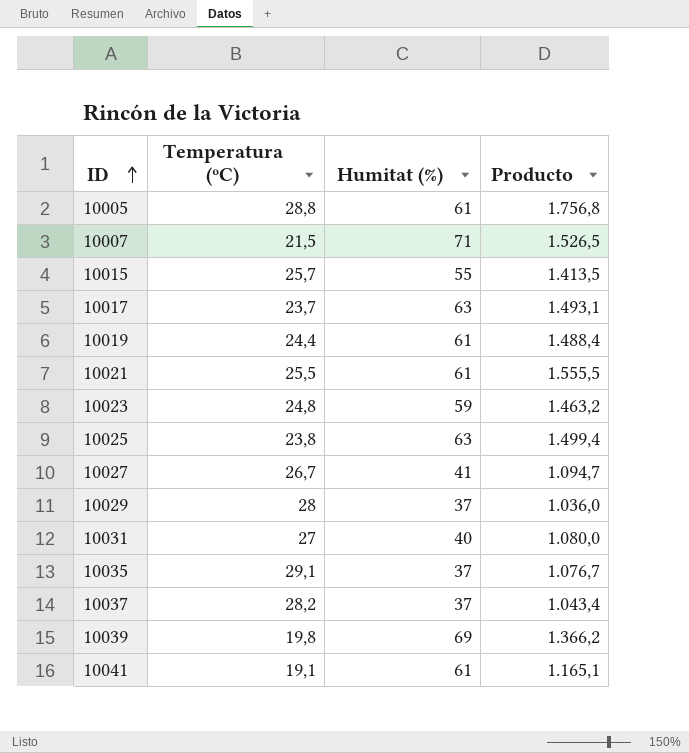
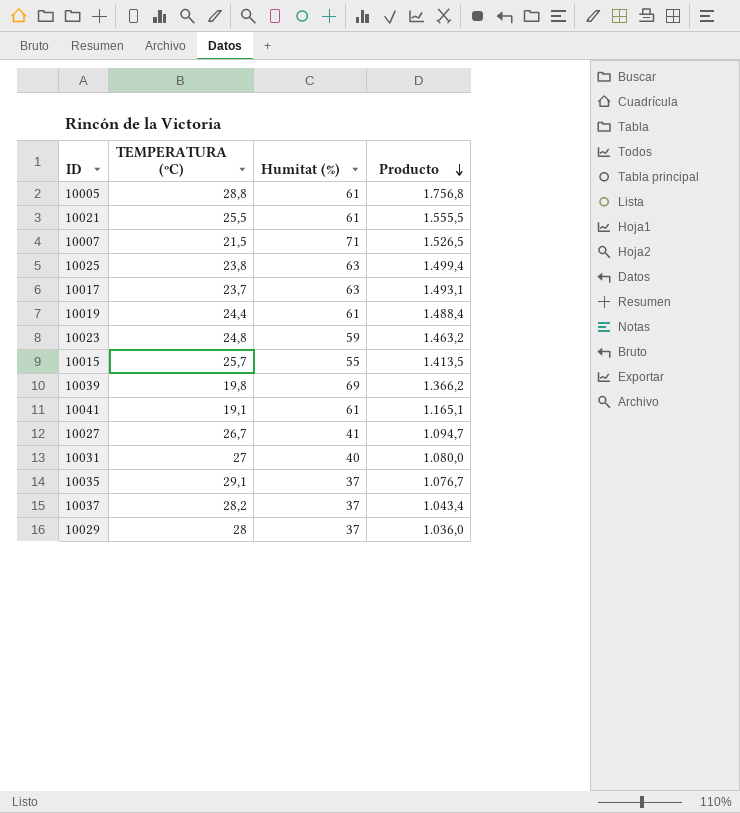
row order: ID ascending -> Producto descending
column name: Temperatura (ºC) -> TEMPERATURA (ºC)

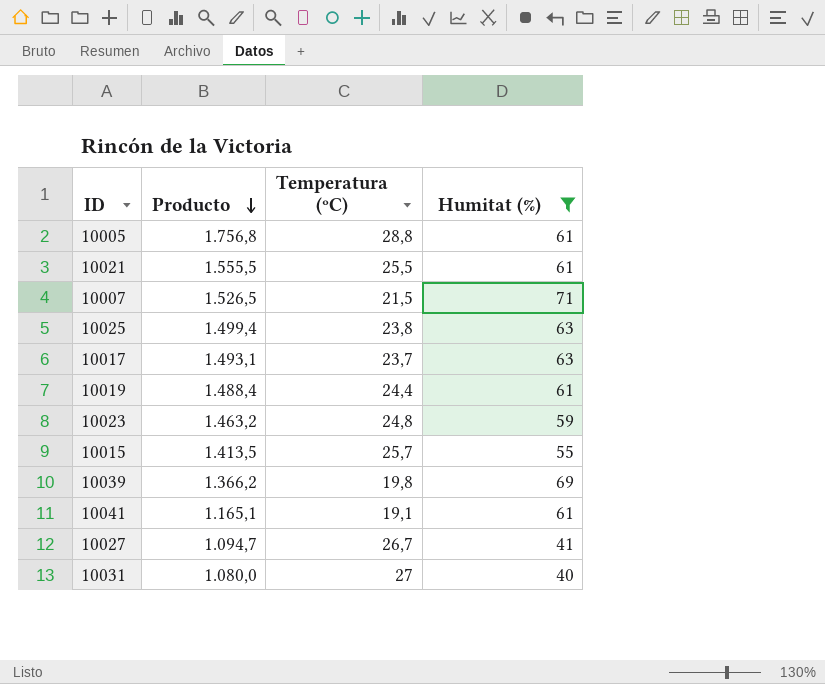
filter: none -> Humitat (%) != 37
column Producto | position: 4 -> 2
column name: TEMPERATURA (ºC) -> Temperatura (ºC)

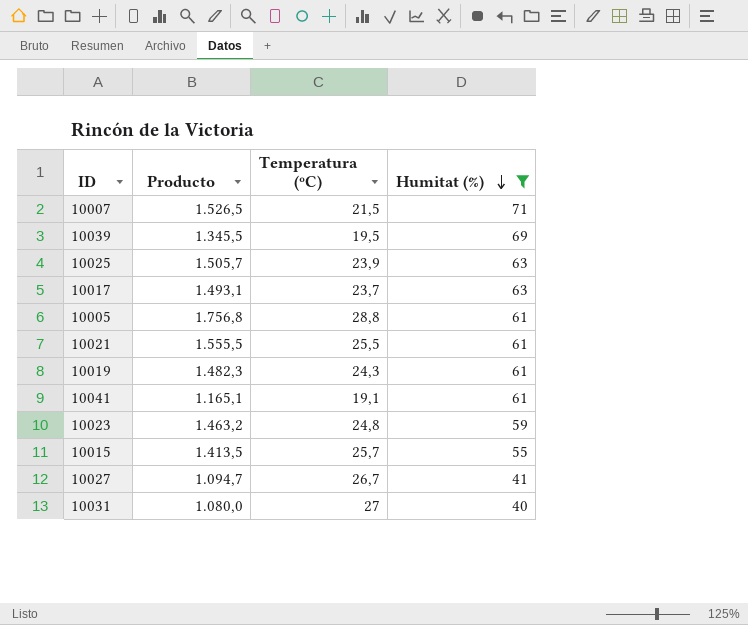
row order: Producto descending -> Humitat (%) descending
10039 | Producto: 1.366,2 -> 1.345,5
10039 | Temperatura (ºC): 19,8 -> 19,5
10025 | Producto: 1.499,4 -> 1.505,7
10025 | Temperatura (ºC): 23,8 -> 23,9
10019 | Producto: 1.488,4 -> 1.482,3
10019 | Temperatura (ºC): 24,4 -> 24,3

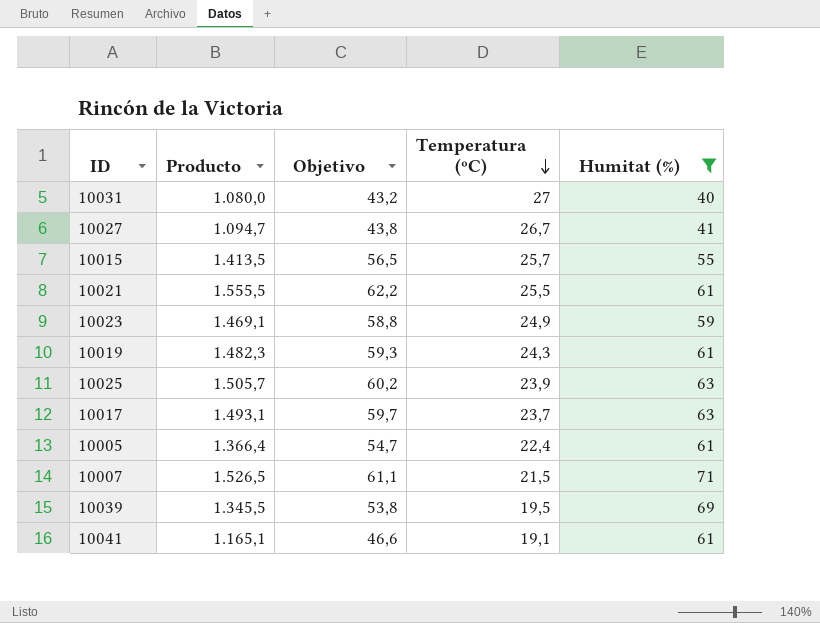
row order: Humitat (%) descending -> Temperatura (ºC) descending
column Objetivo | formula: none -> [Producto] * 0,04
10023 | Producto: 1.463,2 -> 1.469,1
10023 | Temperatura (ºC): 24,8 -> 24,9
10005 | Producto: 1.756,8 -> 1.366,4
10005 | Temperatura (ºC): 28,8 -> 22,4

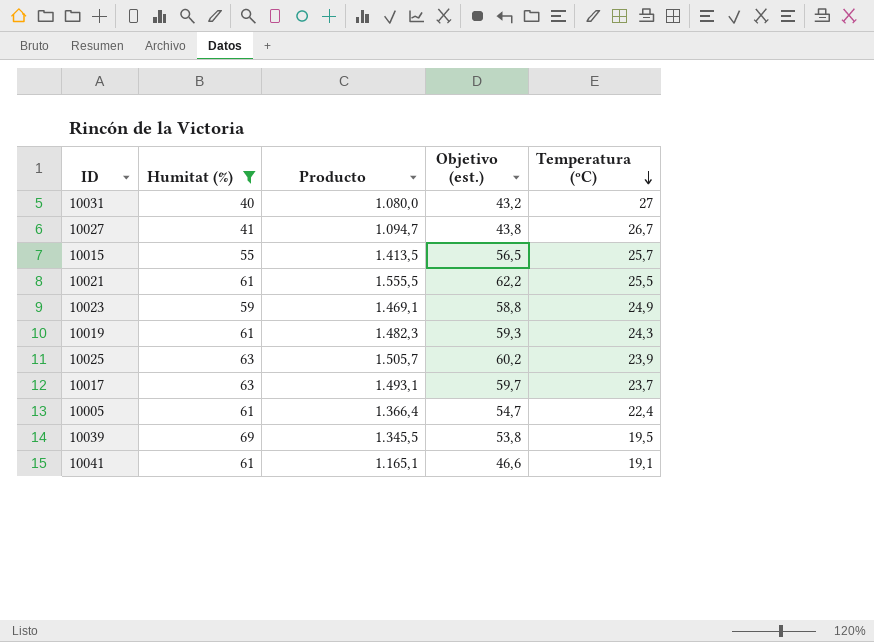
column Humitat (%) | position: 5 -> 2
column name: Objetivo -> Objetivo (est.)
row 10007: 1.526,5 | 61,1 | 21,5 | 71 -> none

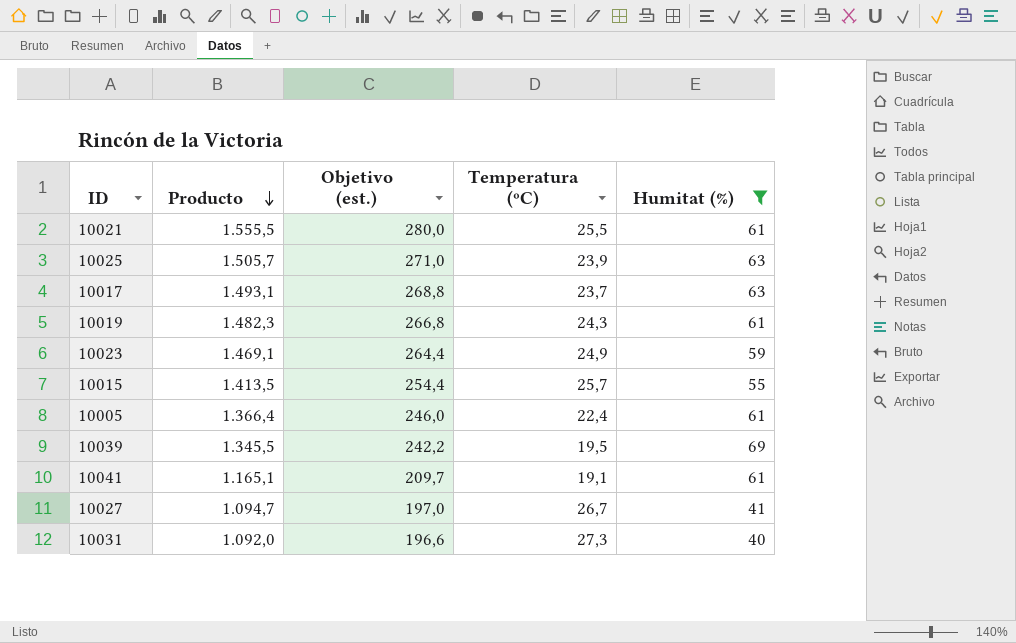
row order: Temperatura (ºC) descending -> Producto descending
column Objetivo (est.) | formula: [Producto] * 0,04 -> [Producto] * 0,18
column Humitat (%) | position: 2 -> 5
10031 | Producto: 1.080,0 -> 1.092,0
10031 | Temperatura (ºC): 27 -> 27,3

